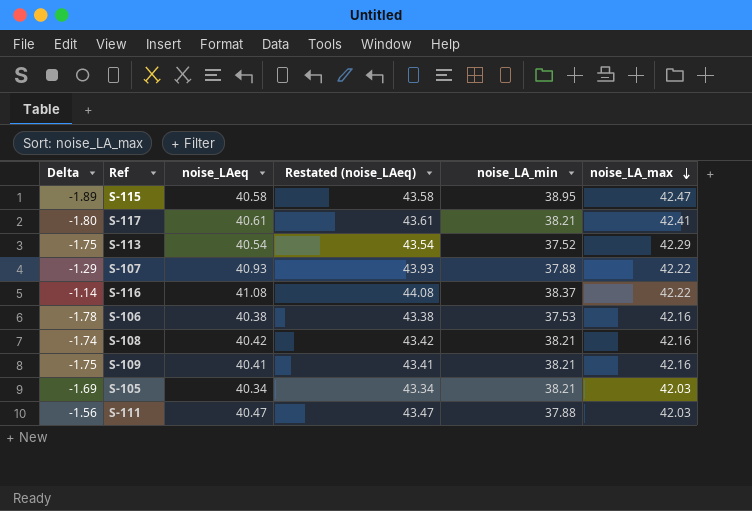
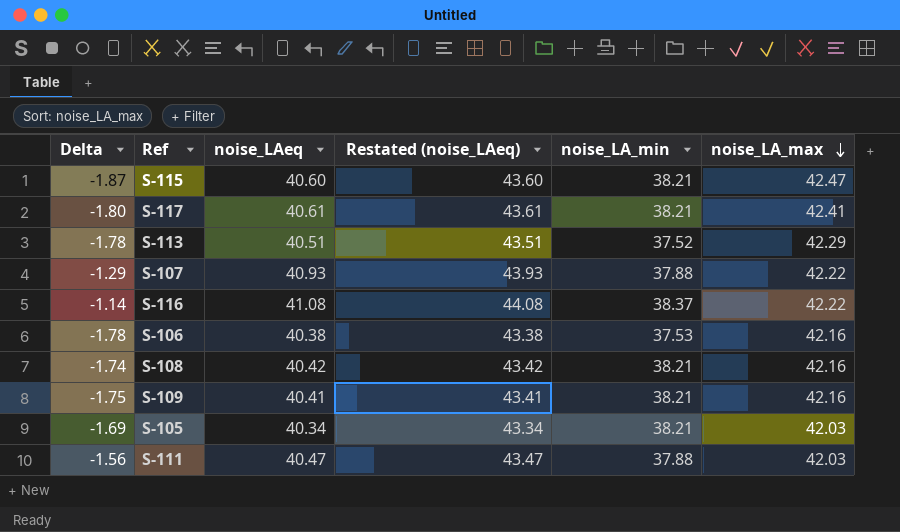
S-115 | Delta: -1.89 -> -1.87
S-115 | noise_LAeq: 40.58 -> 40.60
S-115 | Restated (noise_LAeq): 43.58 -> 43.60
S-115 | noise_LA_min: 38.95 -> 38.21
S-113 | Delta: -1.75 -> -1.78
S-113 | noise_LAeq: 40.54 -> 40.51
S-113 | Restated (noise_LAeq): 43.54 -> 43.51

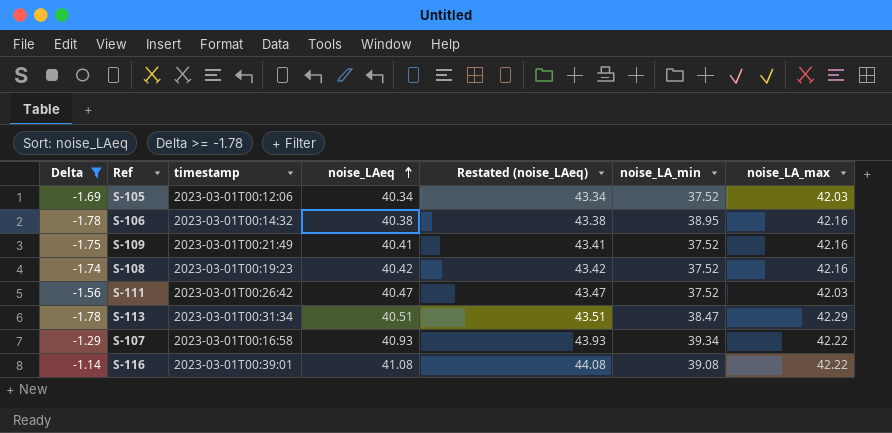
filter: none -> Delta >= -1.78
row order: noise_LA_max descending -> noise_LAeq ascending
column timestamp | position: none -> 3
S-105 | noise_LA_min: 38.21 -> 37.52
S-106 | noise_LA_min: 37.53 -> 38.95
S-109 | noise_LA_min: 38.21 -> 37.52
S-108 | noise_LA_min: 38.21 -> 37.52
S-111 | noise_LA_min: 37.88 -> 37.52
S-113 | noise_LA_min: 37.52 -> 38.47
S-107 | noise_LA_min: 37.88 -> 39.34
S-116 | noise_LA_min: 38.37 -> 39.08

